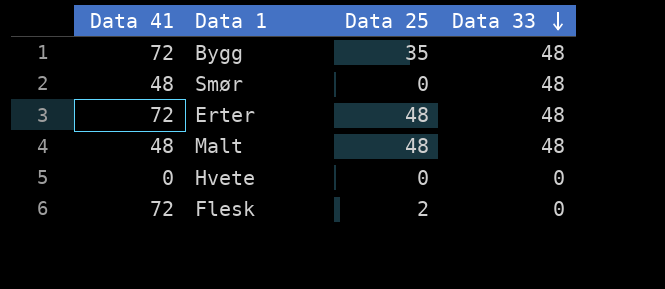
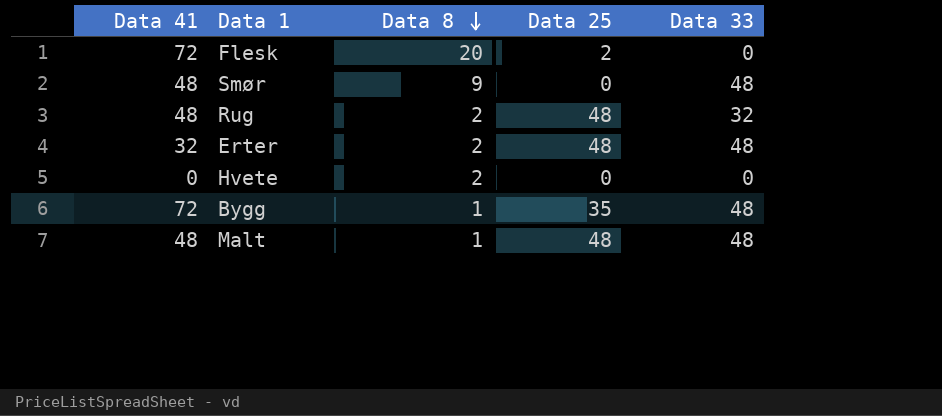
row order: Data 33 descending -> Data 8 descending
column Data 8 | position: none -> 3
row Rug: none -> 48 | 2 | 48 | 32
Erter | Data 41: 72 -> 32

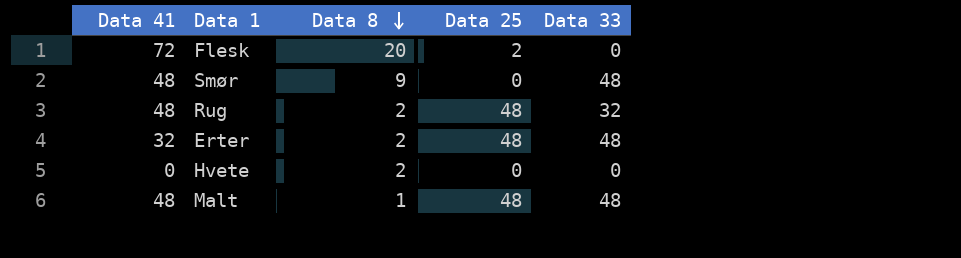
row Bygg: 72 | 1 | 35 | 48 -> none

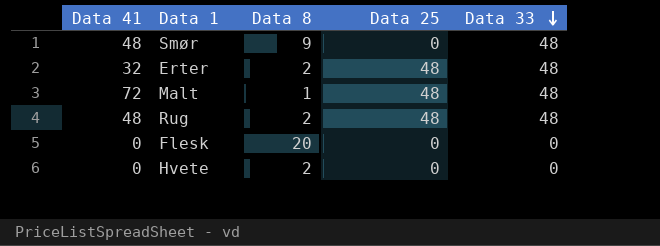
row order: Data 8 descending -> Data 33 descending
Malt | Data 41: 48 -> 72
Rug | Data 33: 32 -> 48
Flesk | Data 41: 72 -> 0
Flesk | Data 25: 2 -> 0

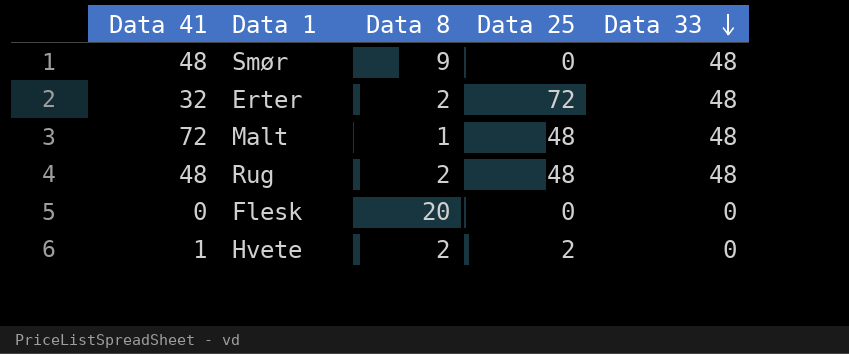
Erter | Data 25: 48 -> 72
Hvete | Data 41: 0 -> 1
Hvete | Data 25: 0 -> 2

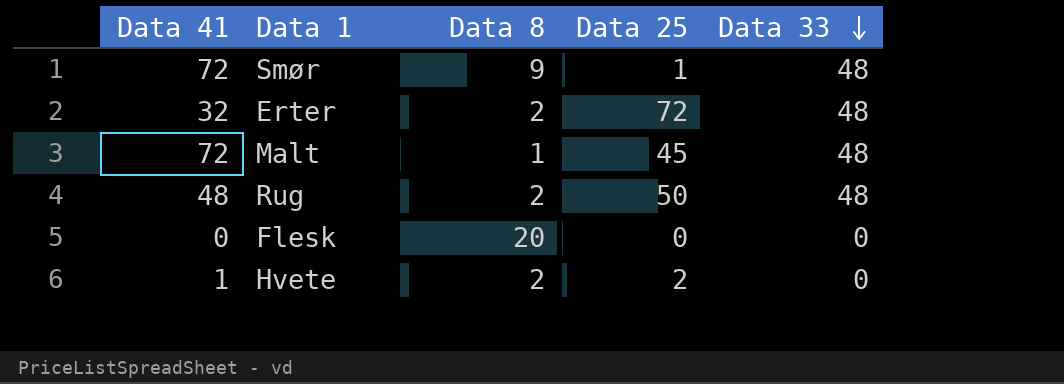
Smør | Data 41: 48 -> 72
Smør | Data 25: 0 -> 1
Malt | Data 25: 48 -> 45
Rug | Data 25: 48 -> 50

